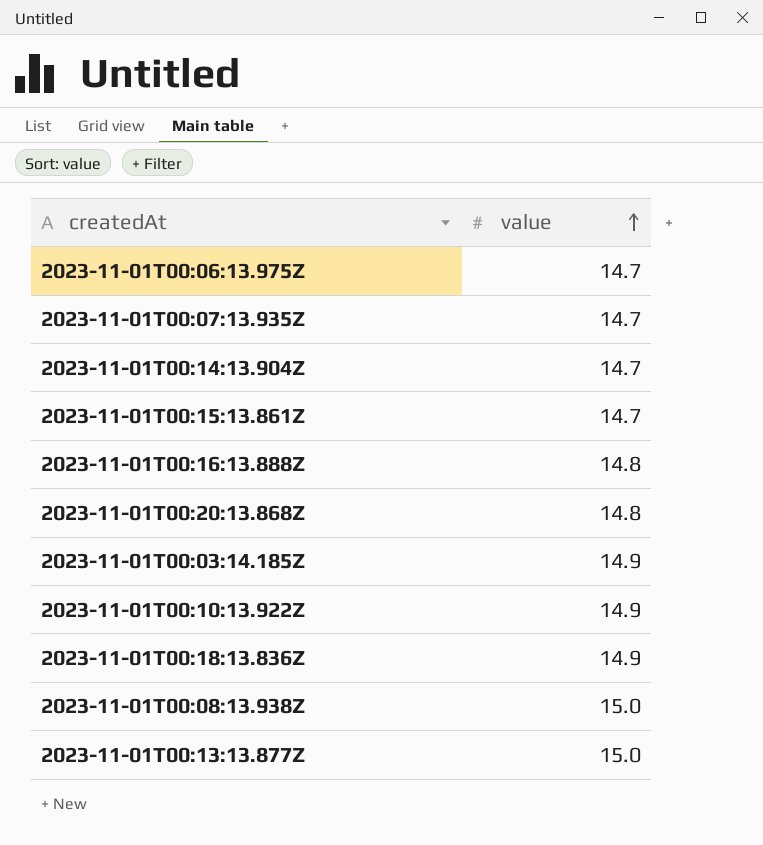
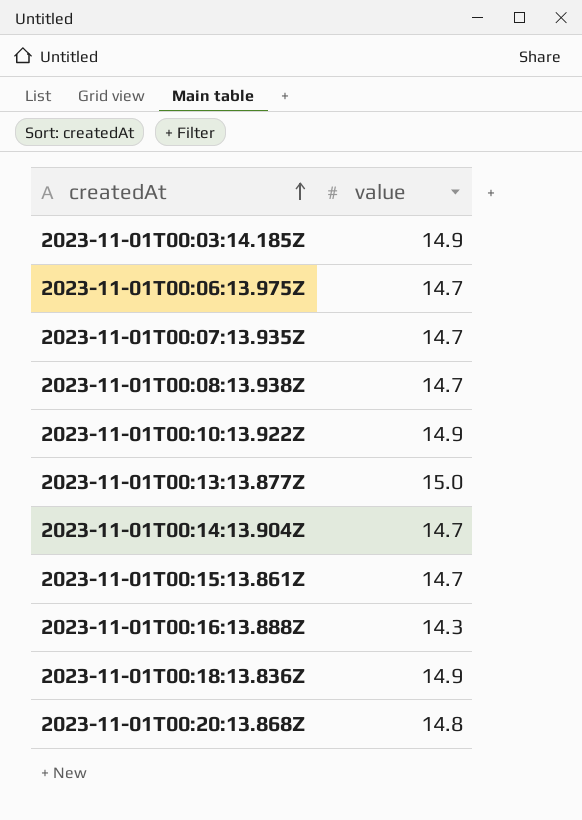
row order: value ascending -> createdAt ascending
2023-11-01T00:08:13.938Z | value: 15.0 -> 14.7
2023-11-01T00:16:13.888Z | value: 14.8 -> 14.3

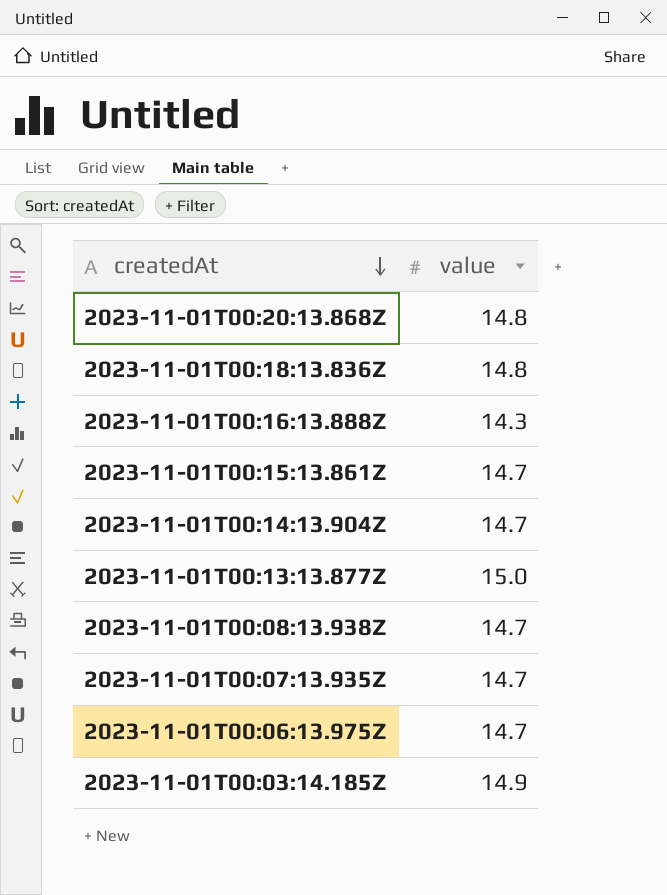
row order: createdAt ascending -> createdAt descending
row 2023-11-01T00:10:13.922Z: 14.9 -> none
2023-11-01T00:18:13.836Z | value: 14.9 -> 14.8

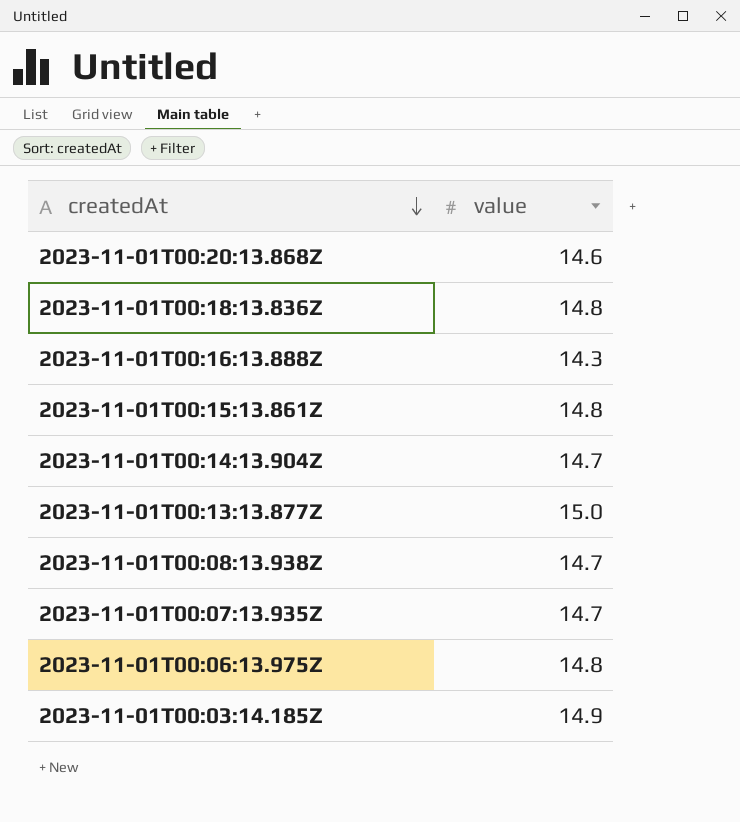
2023-11-01T00:20:13.868Z | value: 14.8 -> 14.6
2023-11-01T00:15:13.861Z | value: 14.7 -> 14.8
2023-11-01T00:06:13.975Z | value: 14.7 -> 14.8

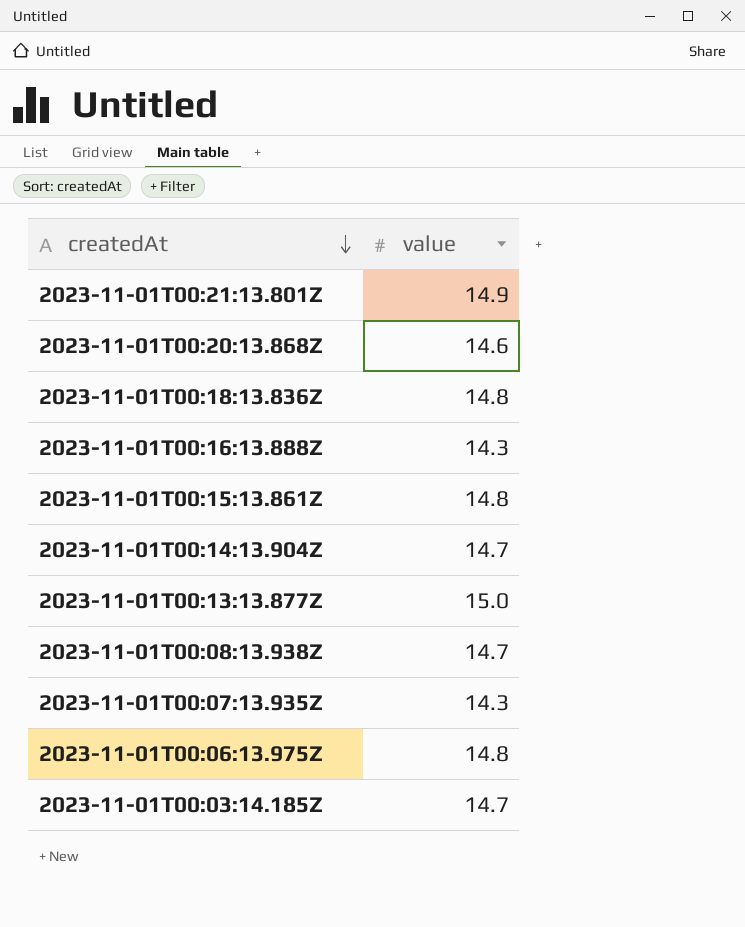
row 2023-11-01T00:21:13.801Z: none -> 14.9
2023-11-01T00:07:13.935Z | value: 14.7 -> 14.3
2023-11-01T00:03:14.185Z | value: 14.9 -> 14.7

